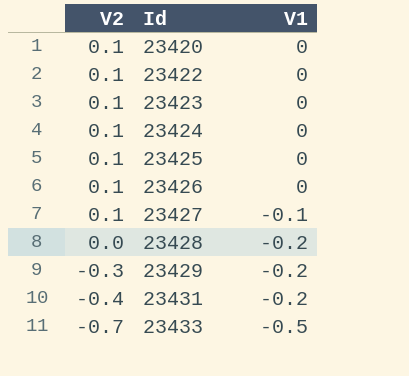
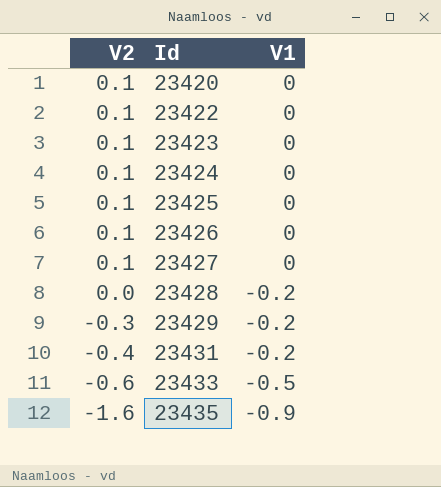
23427 | V1: -0.1 -> 0
23433 | V2: -0.7 -> -0.6
row 23435: none -> -1.6 | -0.9

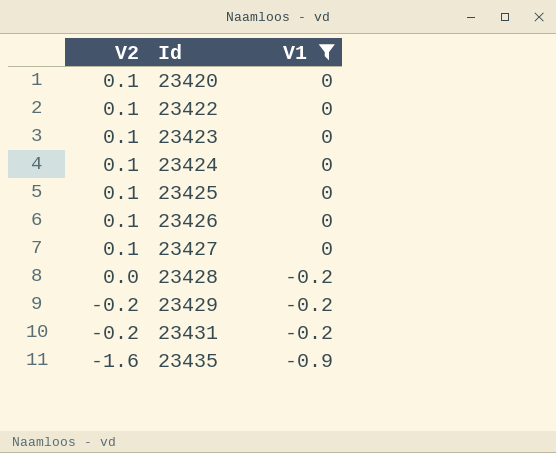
filter: none -> V1 != -0.5
23429 | V2: -0.3 -> -0.2
23431 | V2: -0.4 -> -0.2

